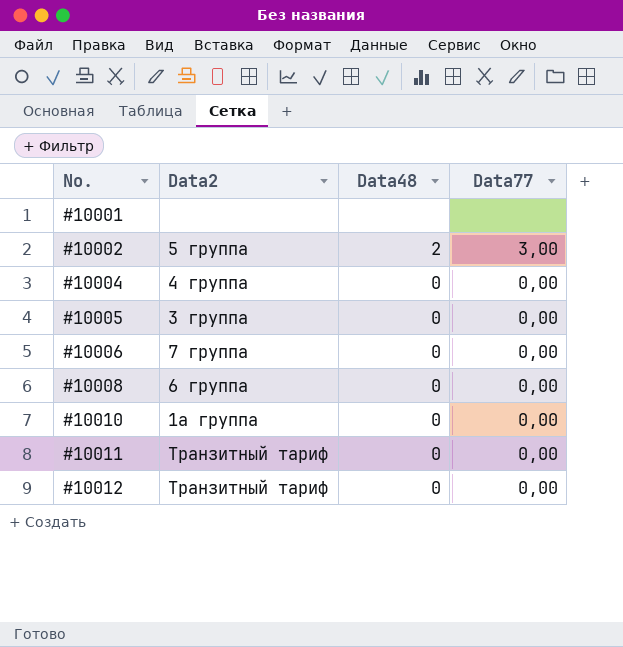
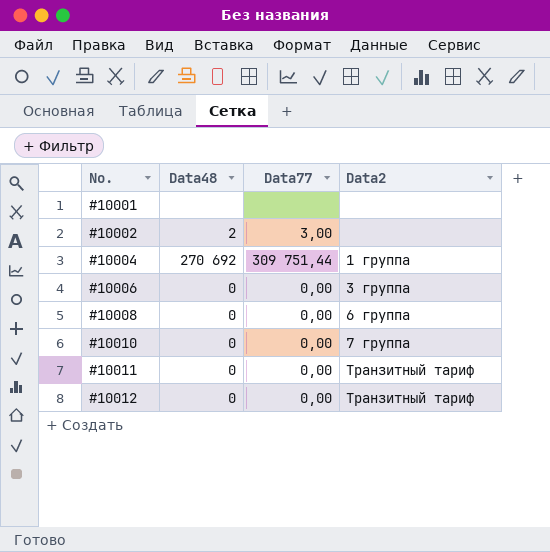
column Data2 | position: 2 -> 4
row #10005: 3 группа | 0 | 0,00 -> none
#10002 | Data2: 5 группа -> none
#10004 | Data48: 0 -> 270 692
#10004 | Data77: 0,00 -> 309 751,44
#10004 | Data2: 4 группа -> 1 группа
#10006 | Data2: 7 группа -> 3 группа
#10010 | Data2: 1а группа -> 7 группа

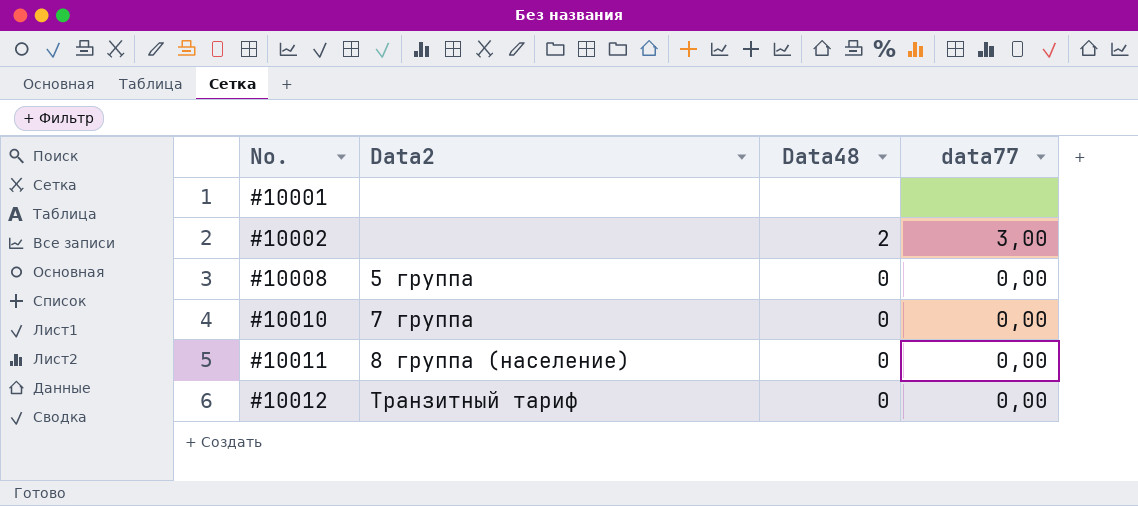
column Data2 | position: 4 -> 2
column name: Data77 -> data77
row #10004: 270 692 | 309 751,44 | 1 группа -> none
row #10006: 0 | 0,00 | 3 группа -> none
#10008 | Data2: 6 группа -> 5 группа
#10011 | Data2: Транзитный тариф -> 8 группа (население)

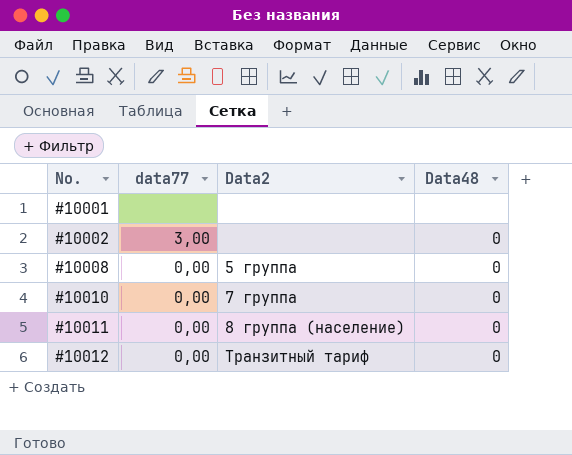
column data77 | position: 4 -> 2
#10002 | Data48: 2 -> 0

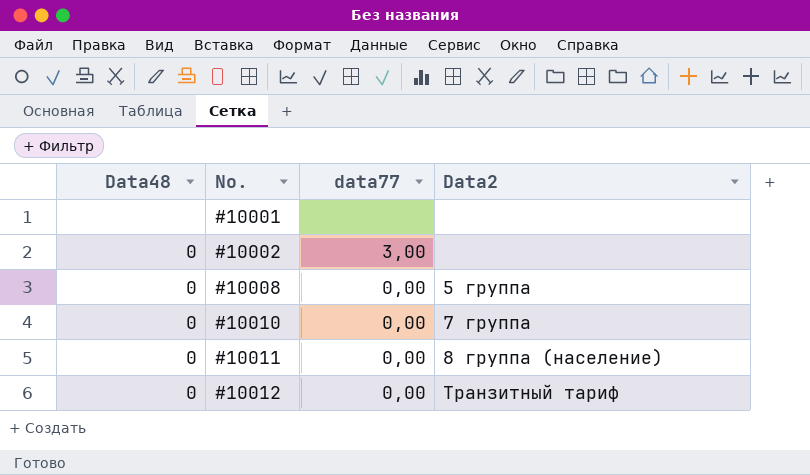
column Data48 | position: 4 -> 1

